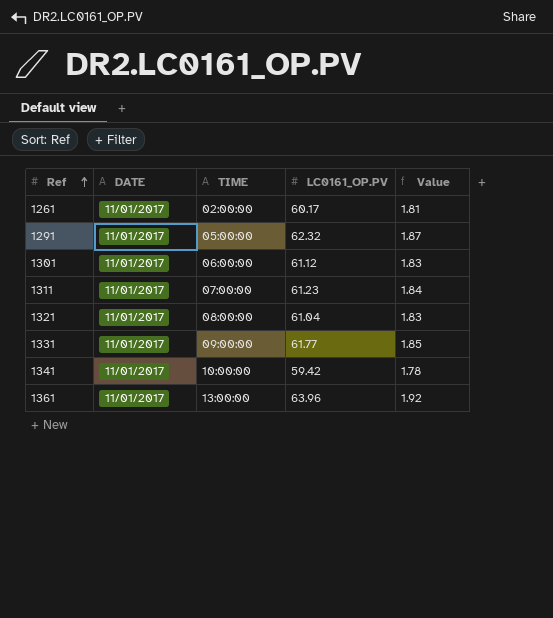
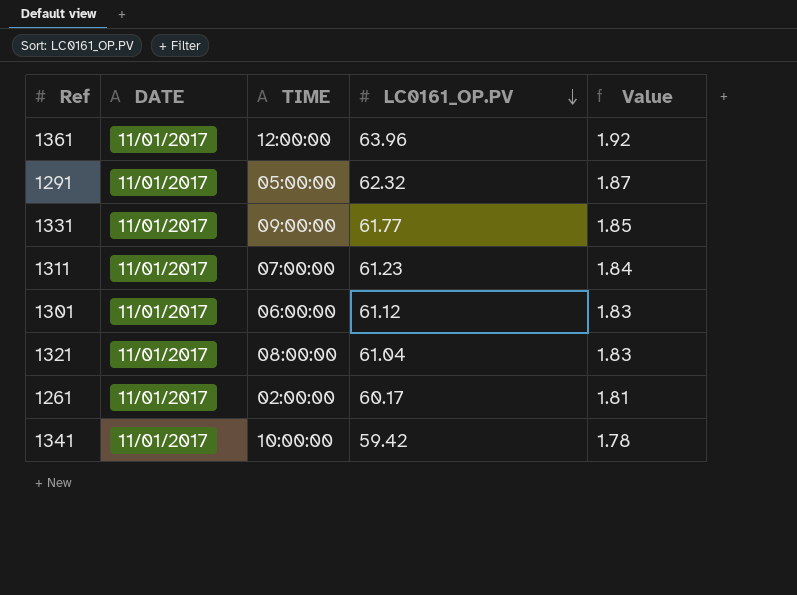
row order: Ref ascending -> LC0161_OP.PV descending
1361 | TIME: 13:00:00 -> 12:00:00

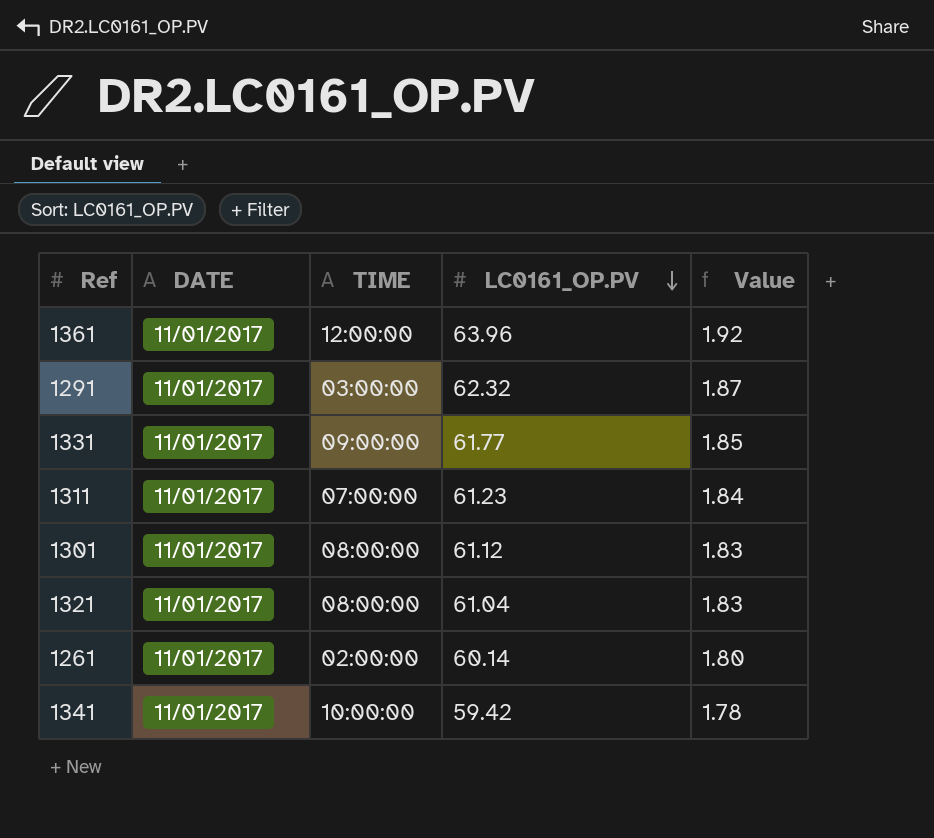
1291 | TIME: 05:00:00 -> 03:00:00
1301 | TIME: 06:00:00 -> 08:00:00
1261 | LC0161_OP.PV: 60.17 -> 60.14
1261 | Value: 1.81 -> 1.80

